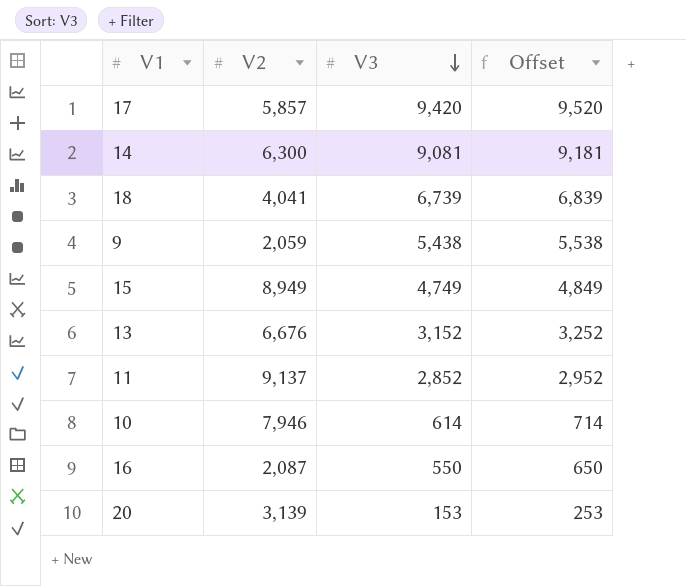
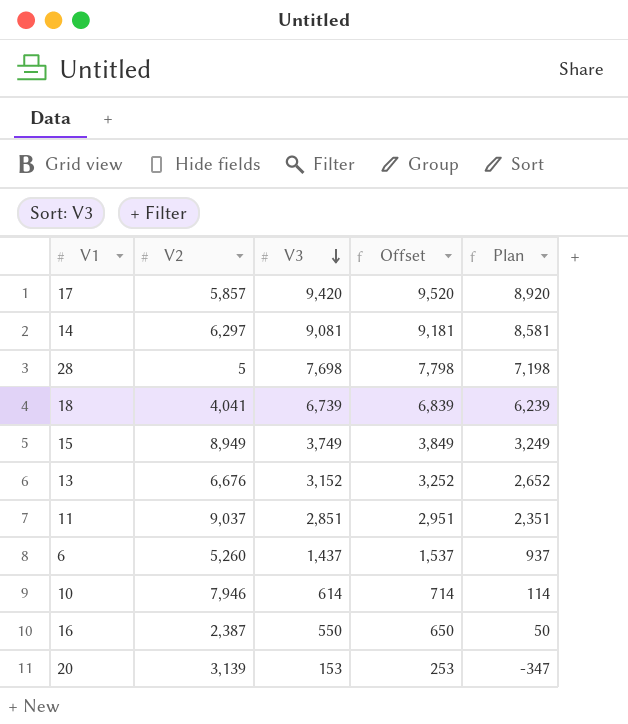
column Plan | formula: none -> [V3] - 500
row 9: 2,059 | 5,438 | 5,538 -> none
14 | V2: 6,300 -> 6,297
row 28: none -> 5 | 7,698 | 7,798 | 7,198
15 | V3: 4,749 -> 3,749
15 | Offset: 4,849 -> 3,849
11 | V2: 9,137 -> 9,037
11 | V3: 2,852 -> 2,851
11 | Offset: 2,952 -> 2,951
row 6: none -> 5,260 | 1,437 | 1,537 | 937
16 | V2: 2,087 -> 2,387

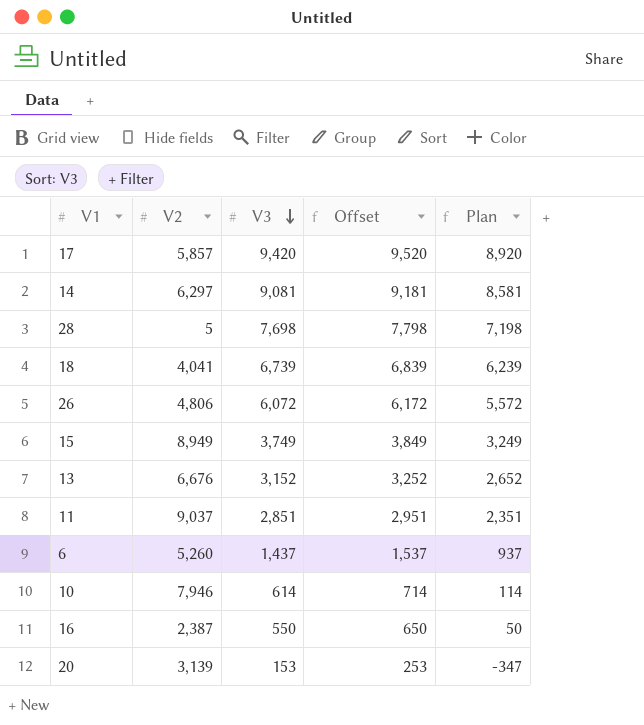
row 26: none -> 4,806 | 6,072 | 6,172 | 5,572

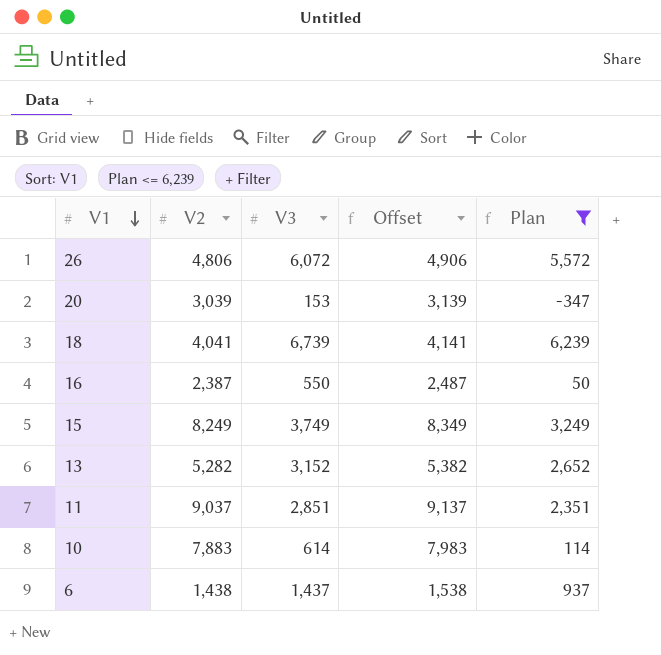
filter: none -> Plan <= 6,239
row order: V3 descending -> V1 descending
column Offset | formula: [V3] + 100 -> [V2] + 100
20 | V2: 3,139 -> 3,039
15 | V2: 8,949 -> 8,249
13 | V2: 6,676 -> 5,282
10 | V2: 7,946 -> 7,883
6 | V2: 5,260 -> 1,438

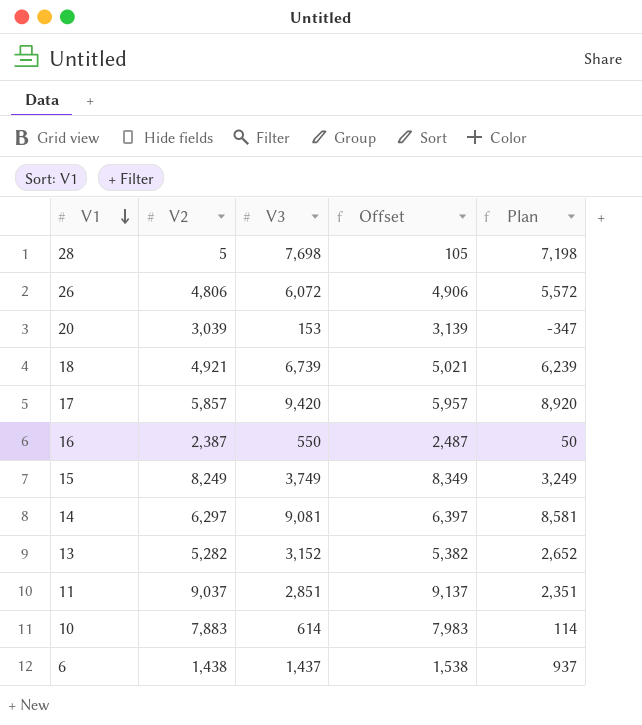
filter: Plan <= 6,239 -> none
18 | V2: 4,041 -> 4,921
18 | Offset: 4,141 -> 5,021

